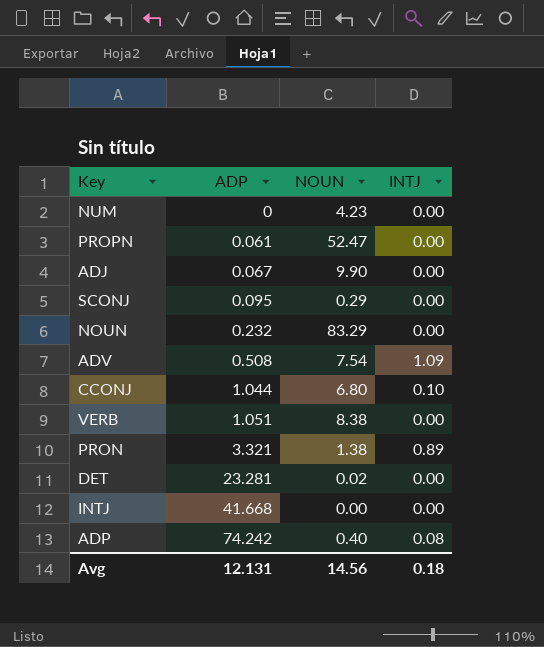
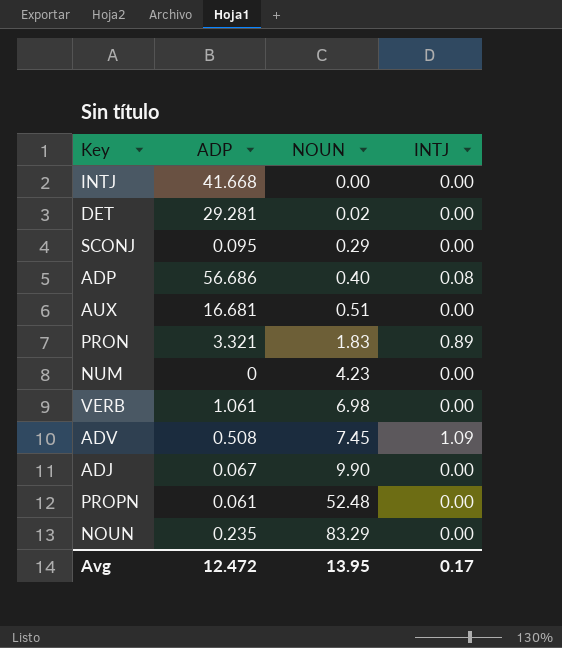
row order: ADP ascending -> NOUN ascending
row CCONJ: 1.044 | 6.80 | 0.10 -> none
DET | ADP: 23.281 -> 29.281
ADP | ADP: 74.242 -> 56.686
row AUX: none -> 16.681 | 0.51 | 0.00
PRON | NOUN: 1.38 -> 1.83
VERB | ADP: 1.051 -> 1.061
VERB | NOUN: 8.38 -> 6.98
ADV | NOUN: 7.54 -> 7.45
PROPN | NOUN: 52.47 -> 52.48
NOUN | ADP: 0.232 -> 0.235
Avg | ADP: 12.131 -> 12.472
Avg | NOUN: 14.56 -> 13.95
Avg | INTJ: 0.18 -> 0.17

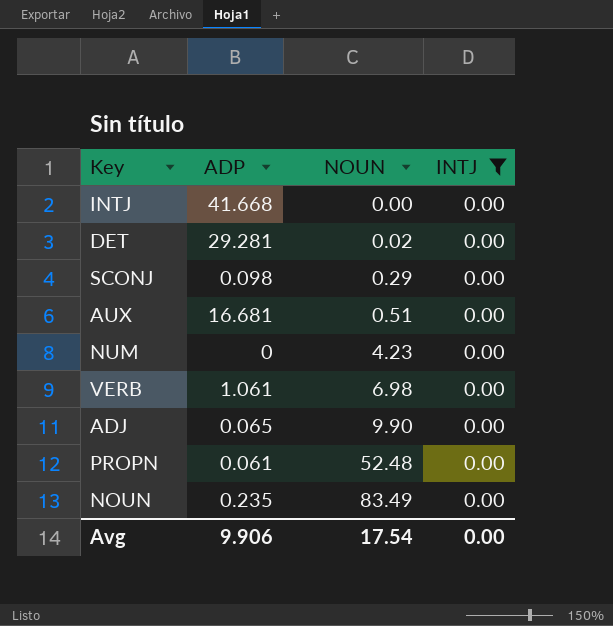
filter: none -> INTJ = 0.00
SCONJ | ADP: 0.095 -> 0.098
ADJ | ADP: 0.067 -> 0.065
NOUN | NOUN: 83.29 -> 83.49
Avg | ADP: 12.472 -> 9.906
Avg | NOUN: 13.95 -> 17.54
Avg | INTJ: 0.17 -> 0.00

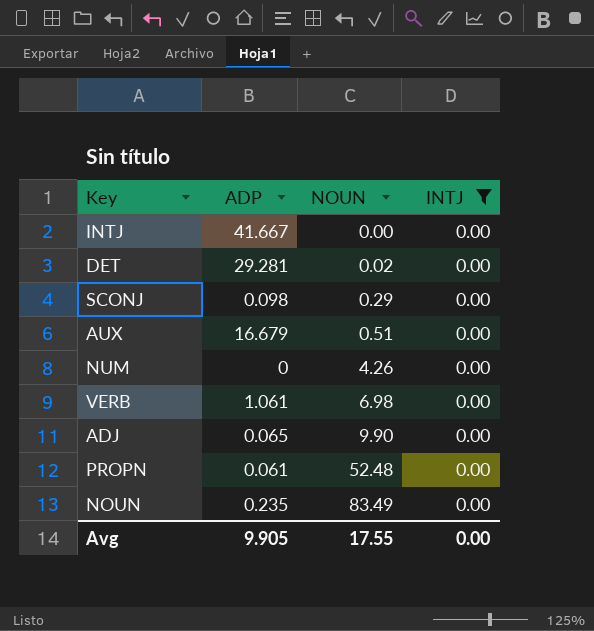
INTJ | ADP: 41.668 -> 41.667
AUX | ADP: 16.681 -> 16.679
NUM | NOUN: 4.23 -> 4.26
Avg | ADP: 9.906 -> 9.905
Avg | NOUN: 17.54 -> 17.55

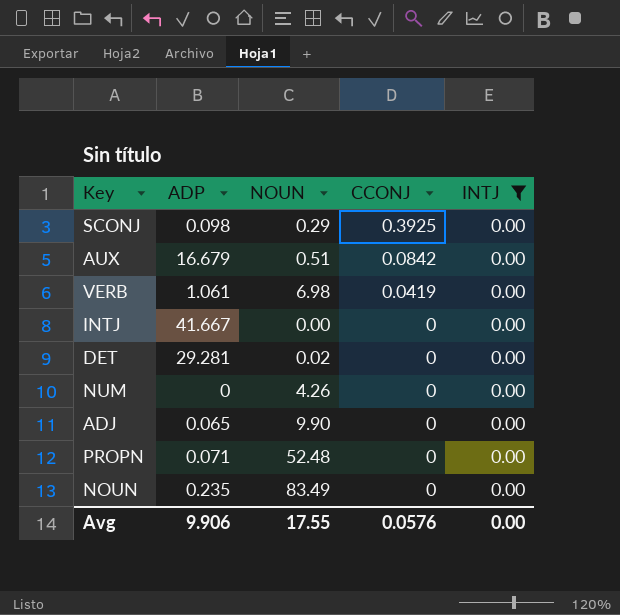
row order: NOUN ascending -> CCONJ descending
column CCONJ | position: none -> 4
PROPN | ADP: 0.061 -> 0.071
Avg | ADP: 9.905 -> 9.906

